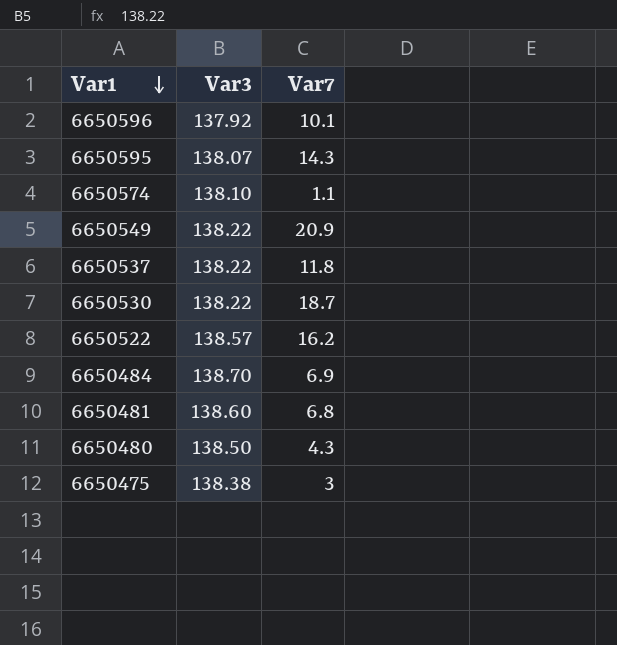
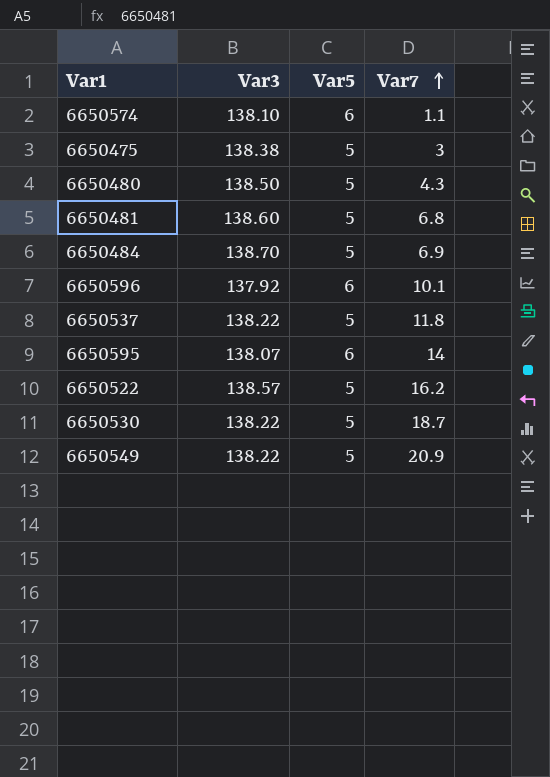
row order: Var1 descending -> Var7 ascending
column Var5 | position: none -> 3
6650595 | Var7: 14.3 -> 14

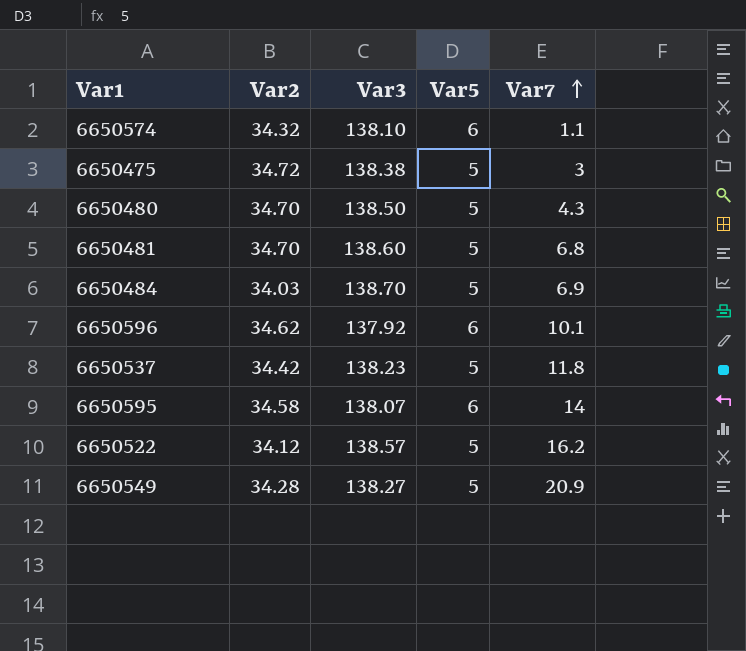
column Var2 | position: none -> 2
row 6650530: 138.22 | 5 | 18.7 -> none
6650537 | Var3: 138.22 -> 138.23
6650549 | Var3: 138.22 -> 138.27

